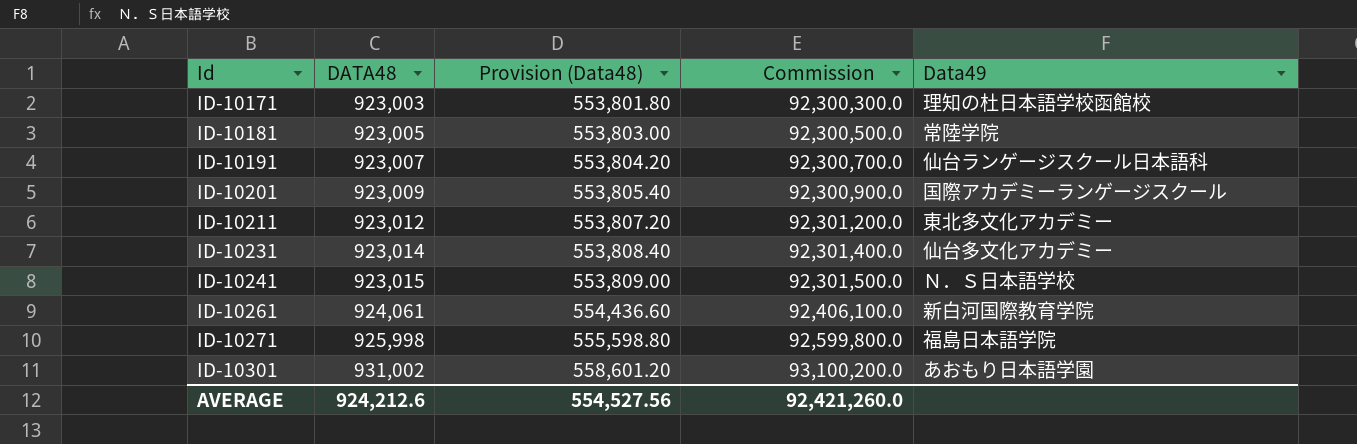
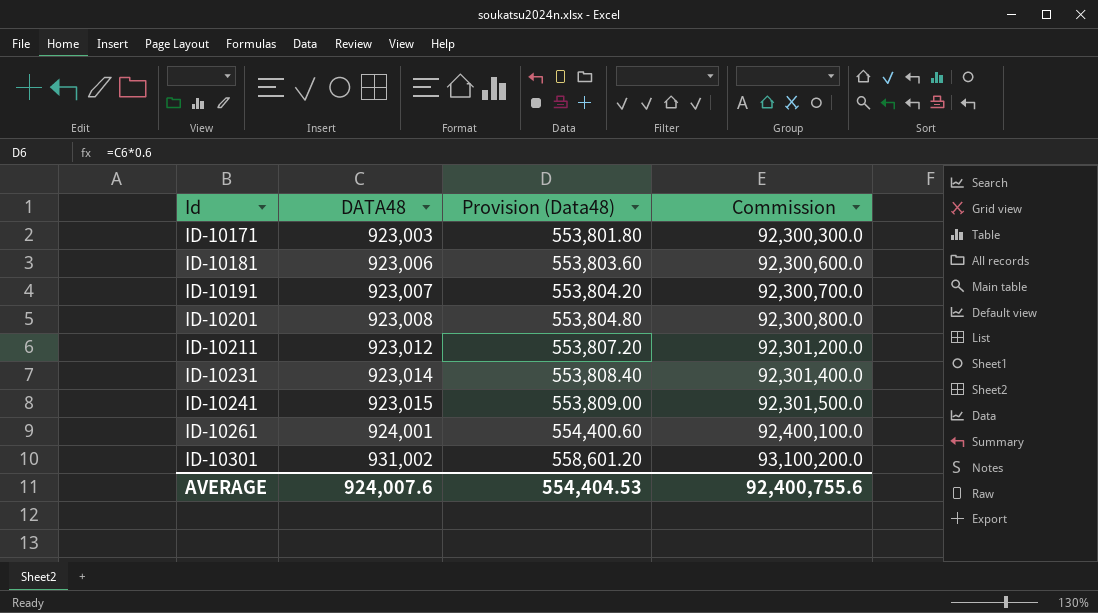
column Data49 | position: 5 -> none
row ID-10271: 925,998 | 555,598.80 | 92,599,800.0 | 福島日本語学院 -> none
ID-10181 | DATA48: 923,005 -> 923,006
ID-10181 | Provision (Data48): 553,803.00 -> 553,803.60
ID-10181 | Commission: 92,300,500.0 -> 92,300,600.0
ID-10201 | DATA48: 923,009 -> 923,008
ID-10201 | Provision (Data48): 553,805.40 -> 553,804.80
ID-10201 | Commission: 92,300,900.0 -> 92,300,800.0
ID-10261 | DATA48: 924,061 -> 924,001
ID-10261 | Provision (Data48): 554,436.60 -> 554,400.60
ID-10261 | Commission: 92,406,100.0 -> 92,400,100.0
AVERAGE | DATA48: 924,212.6 -> 924,007.6
AVERAGE | Provision (Data48): 554,527.56 -> 554,404.53
AVERAGE | Commission: 92,421,260.0 -> 92,400,755.6

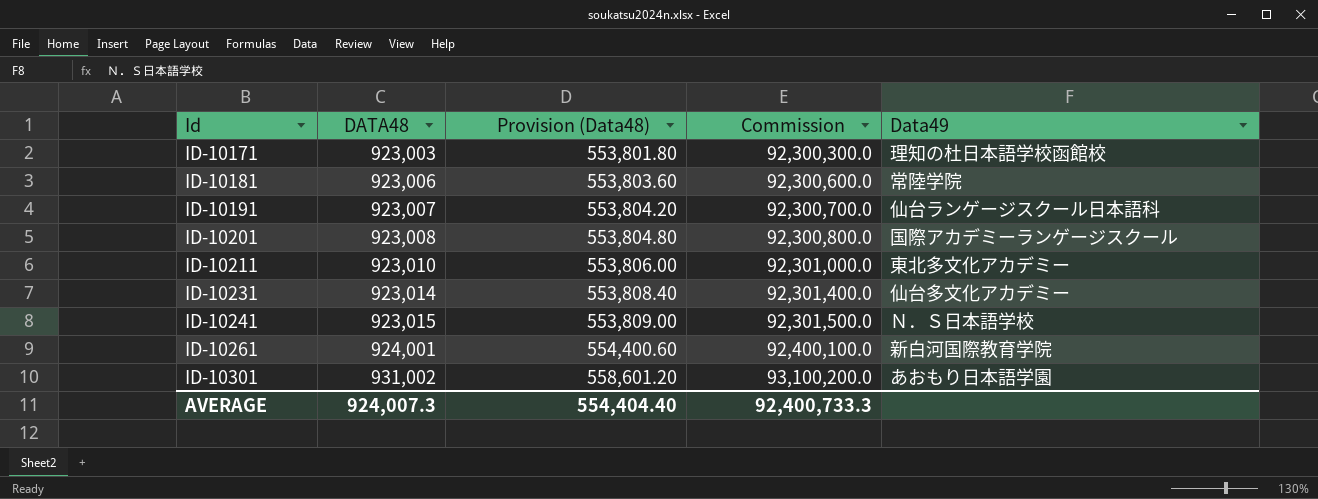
column Data49 | position: none -> 5
ID-10211 | DATA48: 923,012 -> 923,010
ID-10211 | Provision (Data48): 553,807.20 -> 553,806.00
ID-10211 | Commission: 92,301,200.0 -> 92,301,000.0
AVERAGE | DATA48: 924,007.6 -> 924,007.3
AVERAGE | Provision (Data48): 554,404.53 -> 554,404.40
AVERAGE | Commission: 92,400,755.6 -> 92,400,733.3

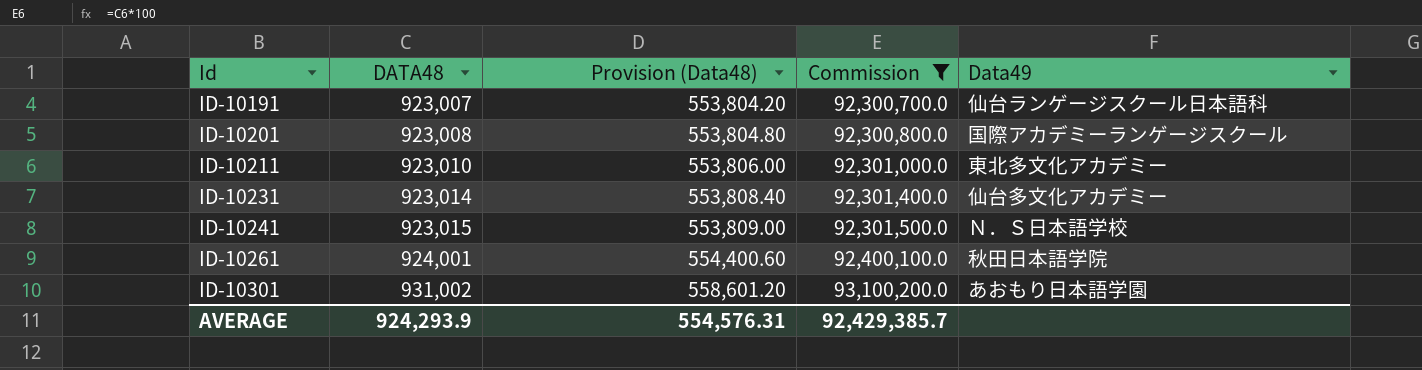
filter: none -> Commission >= 92,300,700.0
ID-10261 | Data49: 新白河国際教育学院 -> 秋田日本語学院
AVERAGE | DATA48: 924,007.3 -> 924,293.9
AVERAGE | Provision (Data48): 554,404.40 -> 554,576.31
AVERAGE | Commission: 92,400,733.3 -> 92,429,385.7

